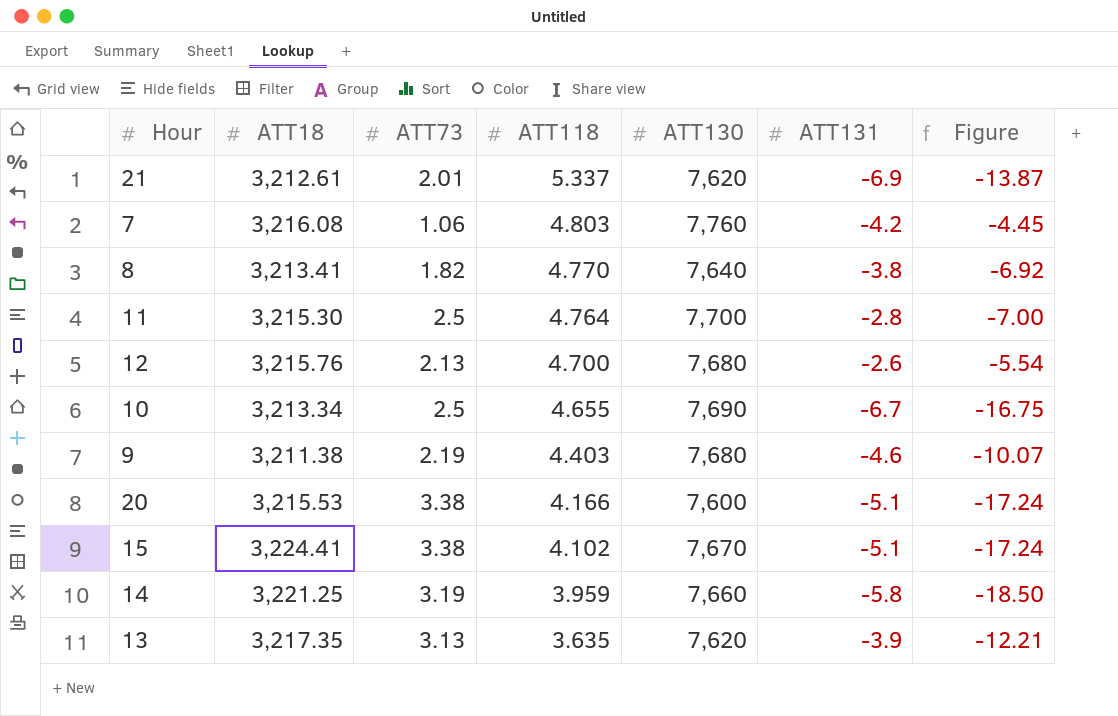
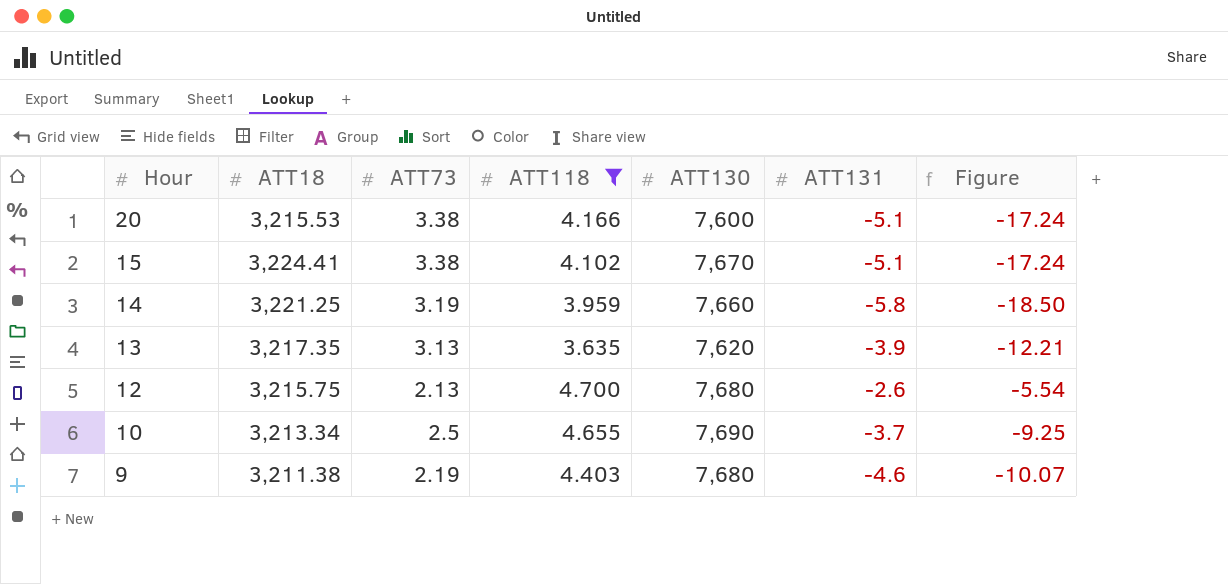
filter: none -> ATT118 <= 4.700
row order: ATT118 descending -> Hour descending
12 | ATT18: 3,215.76 -> 3,215.75
10 | ATT131: -6.7 -> -3.7
10 | Figure: -16.75 -> -9.25

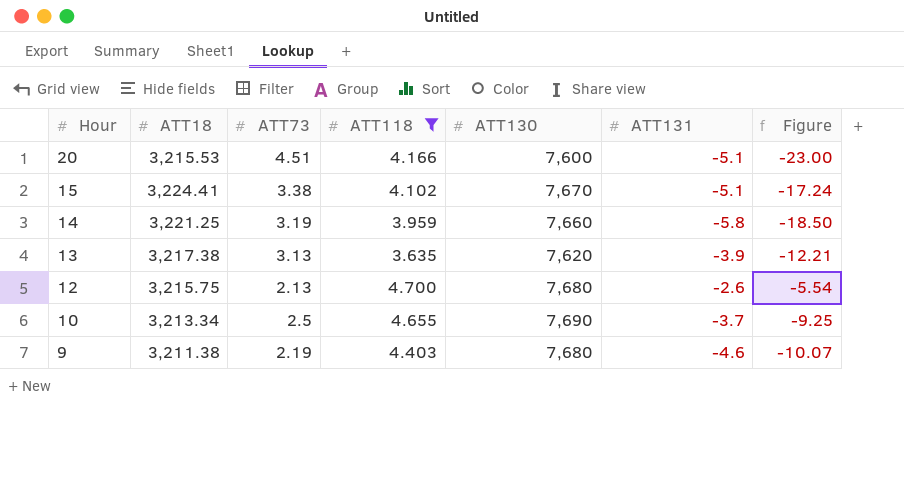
20 | ATT73: 3.38 -> 4.51
20 | Figure: -17.24 -> -23.00
13 | ATT18: 3,217.35 -> 3,217.38

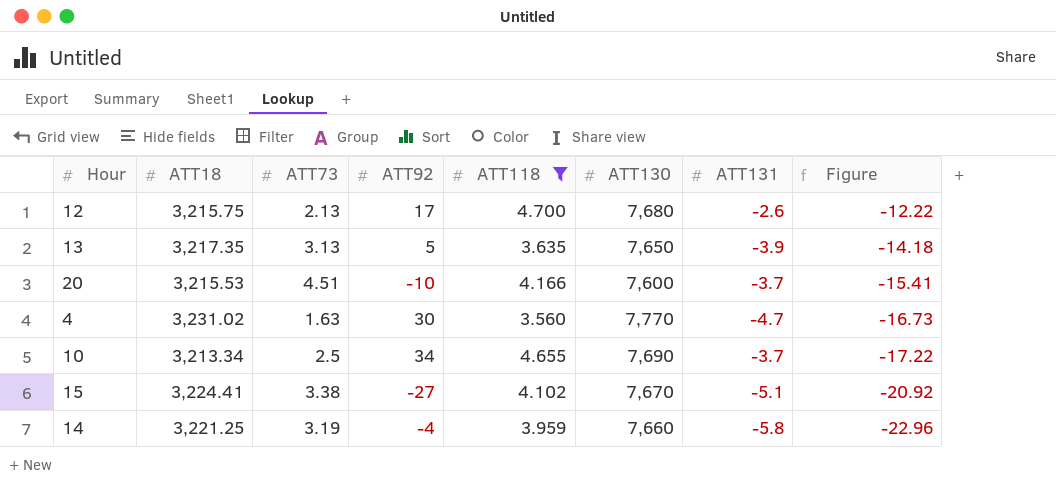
row order: Hour descending -> Figure descending
column ATT92 | position: none -> 4
column Figure | formula: [ATT73] * [ATT131] -> [ATT118] * [ATT131]
row 9: 3,211.38 | 2.19 | 4.403 | 7,680 | -4.6 | -10.07 -> none
13 | ATT18: 3,217.38 -> 3,217.35
13 | ATT130: 7,620 -> 7,650
20 | ATT131: -5.1 -> -3.7
row 4: none -> 3,231.02 | 1.63 | 30 | 3.560 | 7,770 | -4.7 | -16.73

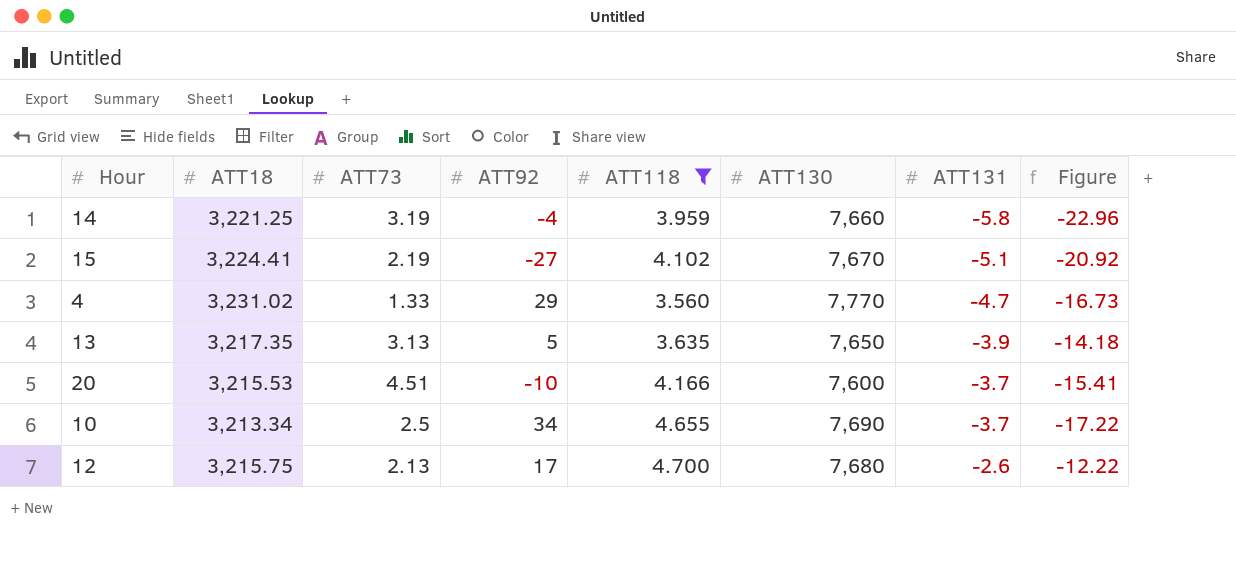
row order: Figure descending -> ATT131 ascending
15 | ATT73: 3.38 -> 2.19
4 | ATT73: 1.63 -> 1.33
4 | ATT92: 30 -> 29

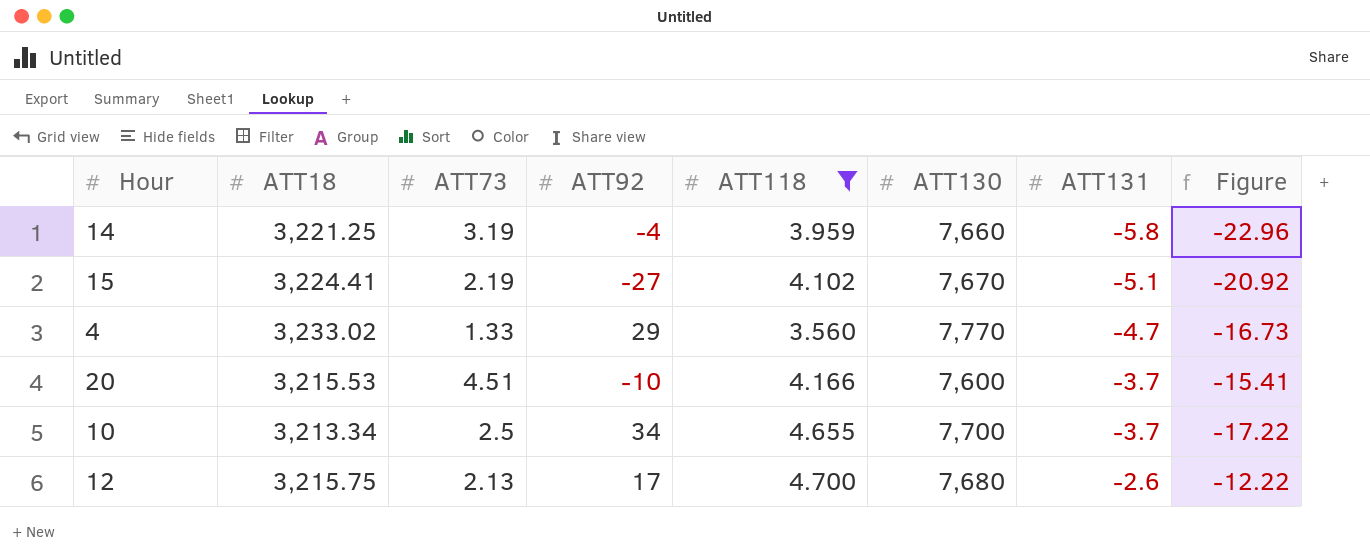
row 13: 3,217.35 | 3.13 | 5 | 3.635 | 7,650 | -3.9 | -14.18 -> none
4 | ATT18: 3,231.02 -> 3,233.02
10 | ATT130: 7,690 -> 7,700

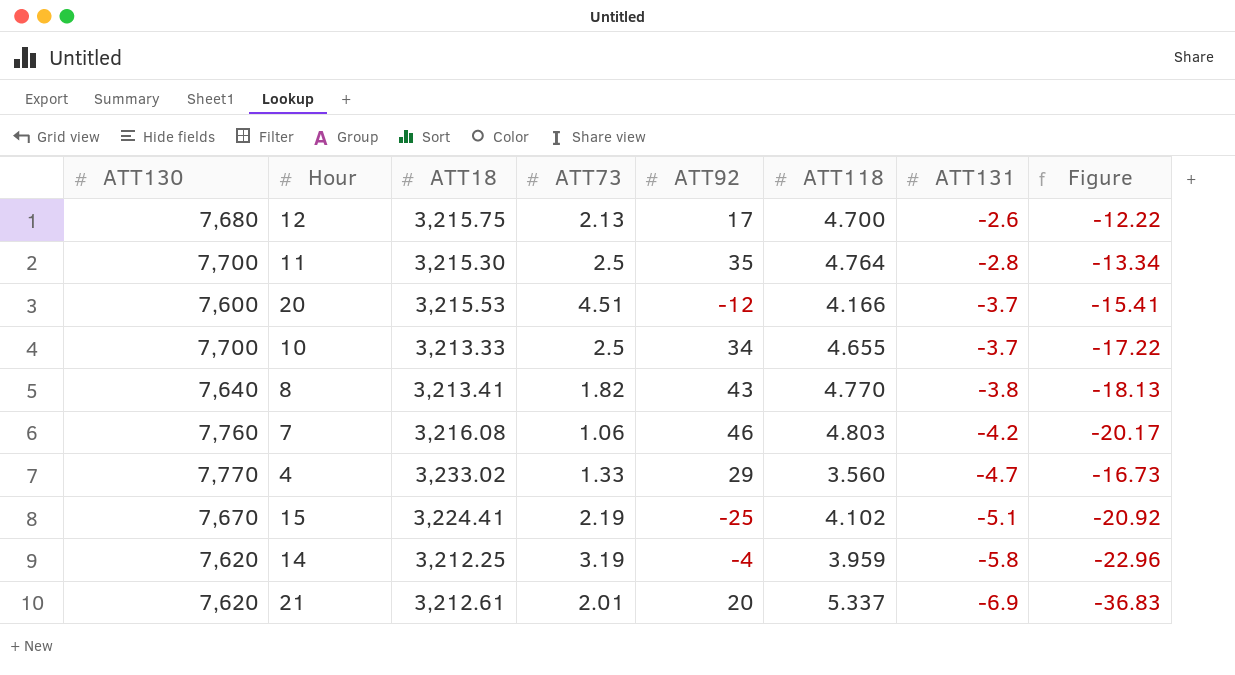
filter: ATT118 <= 4.700 -> none
row order: ATT131 ascending -> ATT131 descending
column ATT130 | position: 6 -> 1
20 | ATT92: -10 -> -12
10 | ATT18: 3,213.34 -> 3,213.33
15 | ATT92: -27 -> -25
14 | ATT130: 7,660 -> 7,620
14 | ATT18: 3,221.25 -> 3,212.25

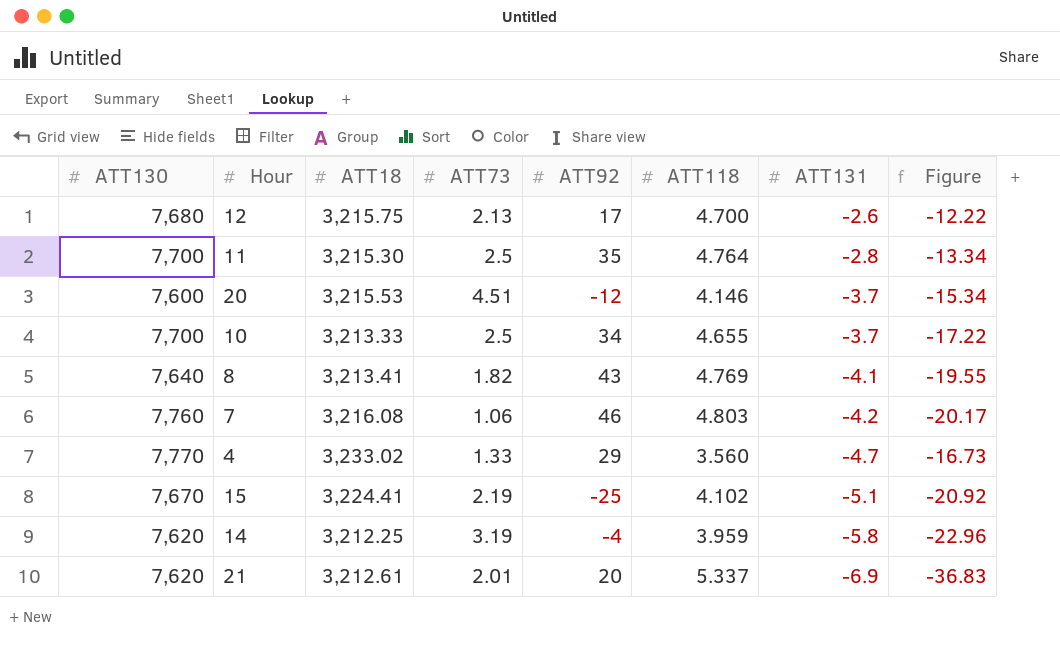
20 | ATT118: 4.166 -> 4.146
20 | Figure: -15.41 -> -15.34
8 | ATT118: 4.770 -> 4.769
8 | ATT131: -3.8 -> -4.1
8 | Figure: -18.13 -> -19.55

